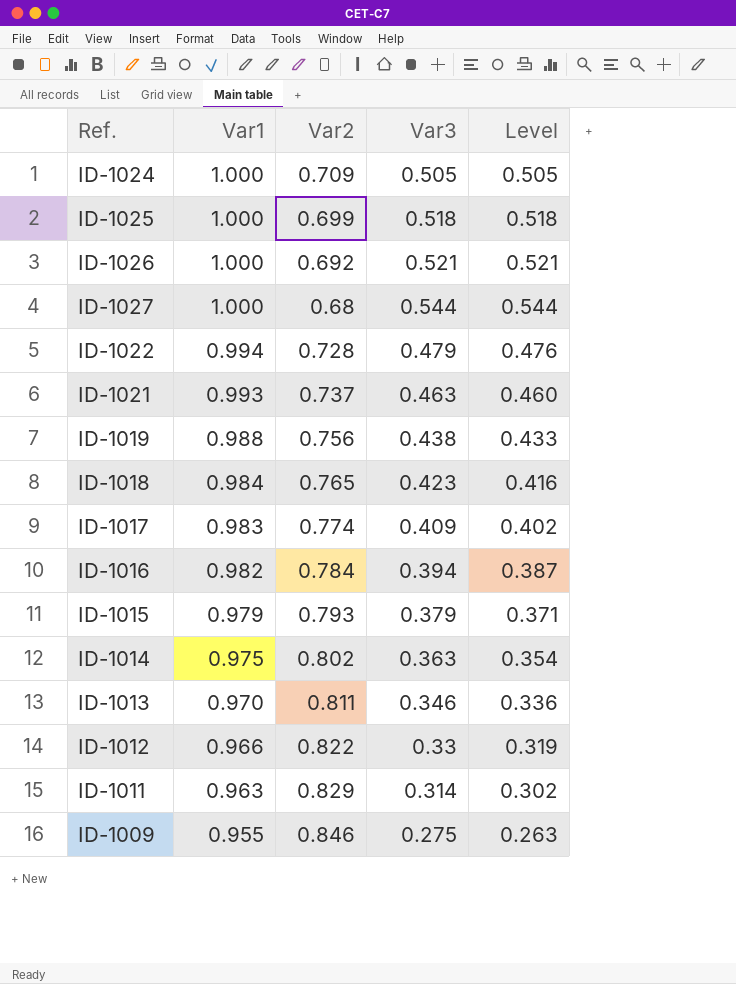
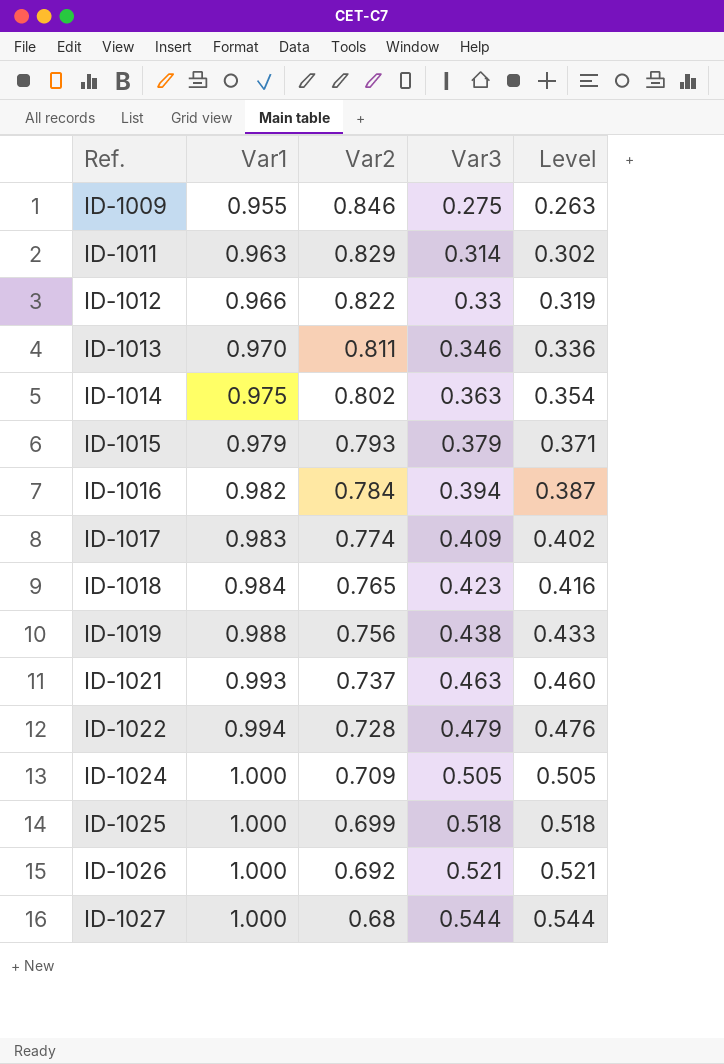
row order: Var1 descending -> Ref. ascending

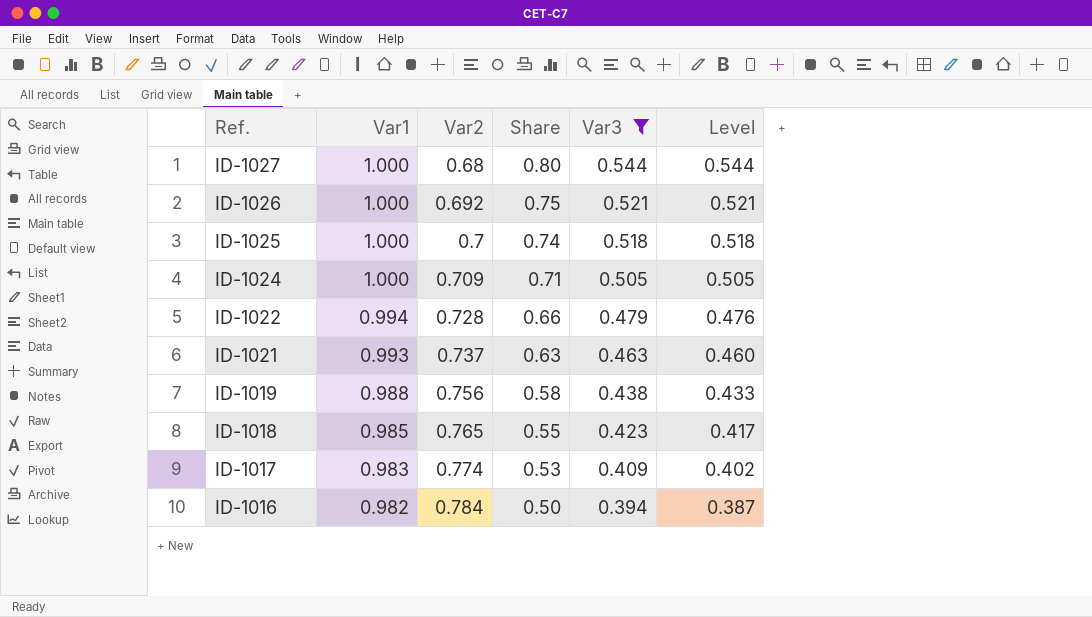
filter: none -> Var3 >= 0.394
row order: Ref. ascending -> Ref. descending
column Share | formula: none -> [Var3] / [Var2]
ID-1025 | Var2: 0.699 -> 0.7
ID-1018 | Var1: 0.984 -> 0.985
ID-1018 | Level: 0.416 -> 0.417

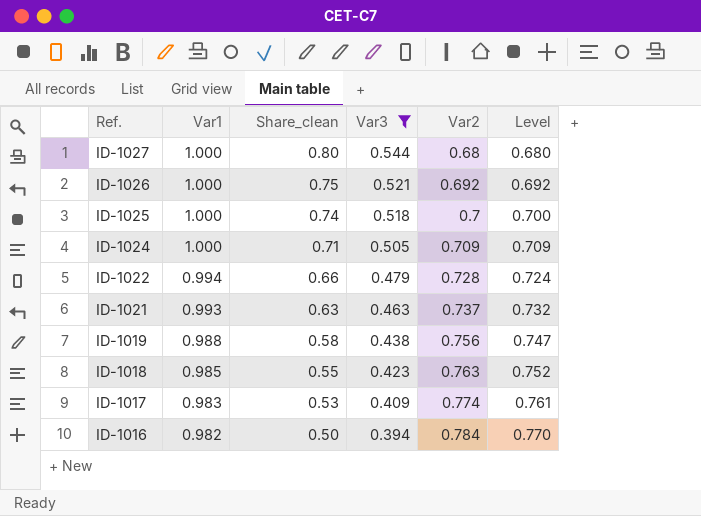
column name: Share -> Share_clean
column Var2 | position: 3 -> 5
column Level | formula: [Var1] * [Var3] -> [Var1] * [Var2]
ID-1018 | Var2: 0.765 -> 0.763

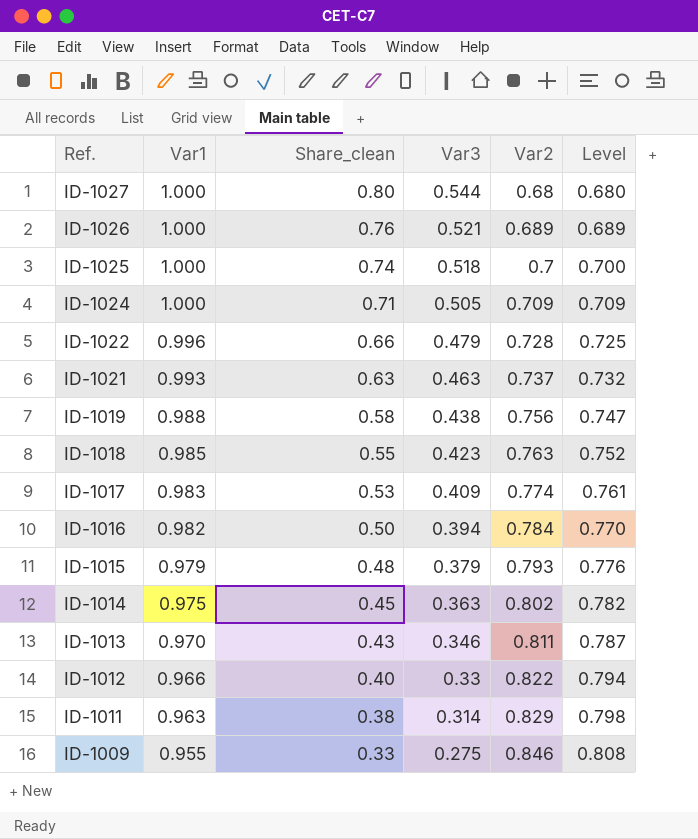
filter: Var3 >= 0.394 -> none
ID-1026 | Share_clean: 0.75 -> 0.76
ID-1026 | Var2: 0.692 -> 0.689
ID-1026 | Level: 0.692 -> 0.689
ID-1022 | Var1: 0.994 -> 0.996
ID-1022 | Level: 0.724 -> 0.725

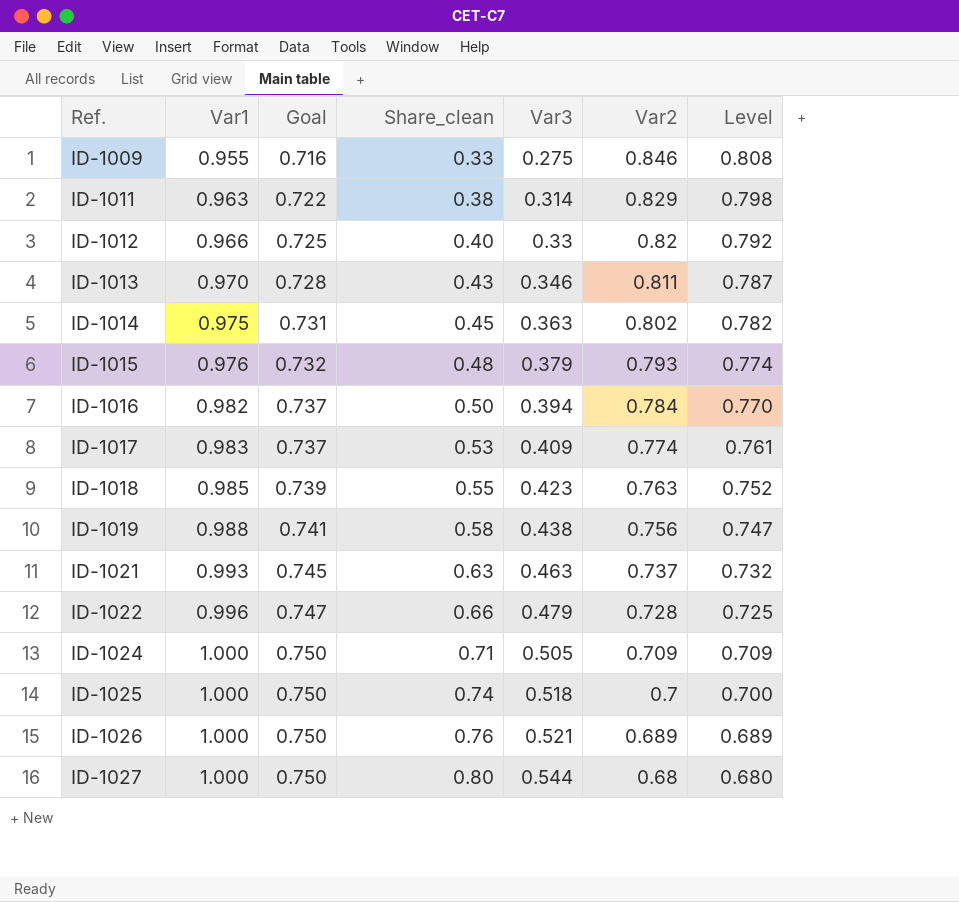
row order: Ref. descending -> Ref. ascending
column Goal | formula: none -> [Var1] * 0.75
ID-1012 | Var2: 0.822 -> 0.82
ID-1012 | Level: 0.794 -> 0.792
ID-1015 | Var1: 0.979 -> 0.976
ID-1015 | Level: 0.776 -> 0.774

